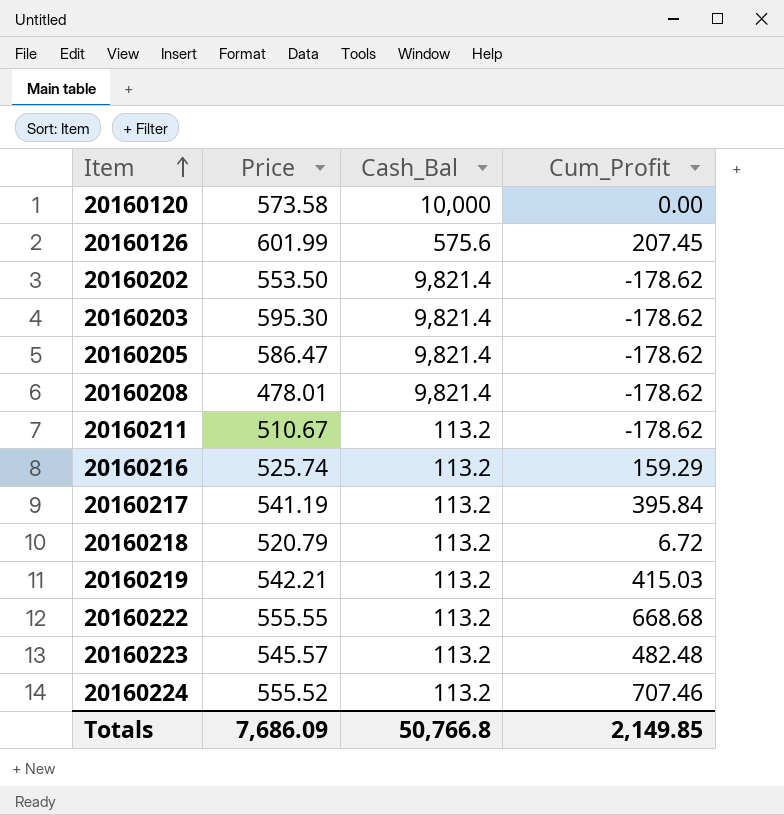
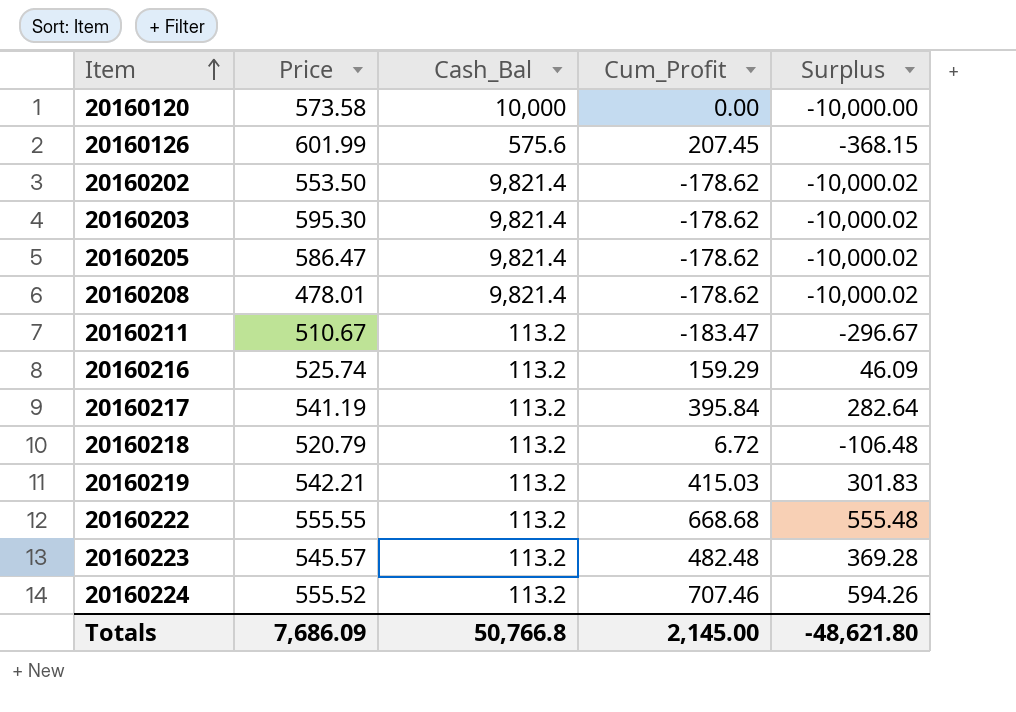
column Surplus | formula: none -> [Cum_Profit] - [Cash_Bal]
20160211 | Cum_Profit: -178.62 -> -183.47
Totals | Cum_Profit: 2,149.85 -> 2,145.00

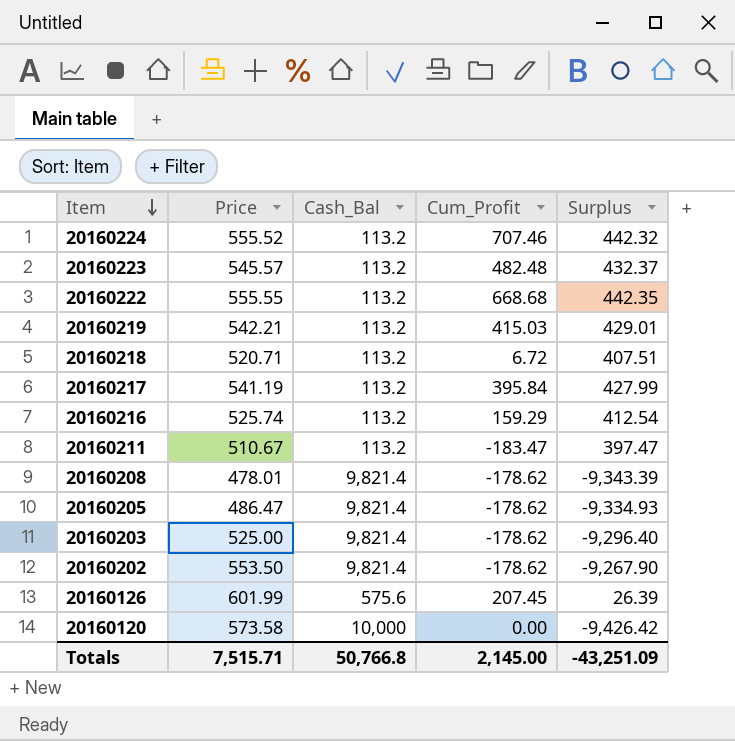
row order: Item ascending -> Item descending
column Surplus | formula: [Cum_Profit] - [Cash_Bal] -> [Price] - [Cash_Bal]
20160218 | Price: 520.79 -> 520.71
20160205 | Price: 586.47 -> 486.47
20160203 | Price: 595.30 -> 525.00
Totals | Price: 7,686.09 -> 7,515.71
Totals | Surplus: -48,621.80 -> -43,251.09

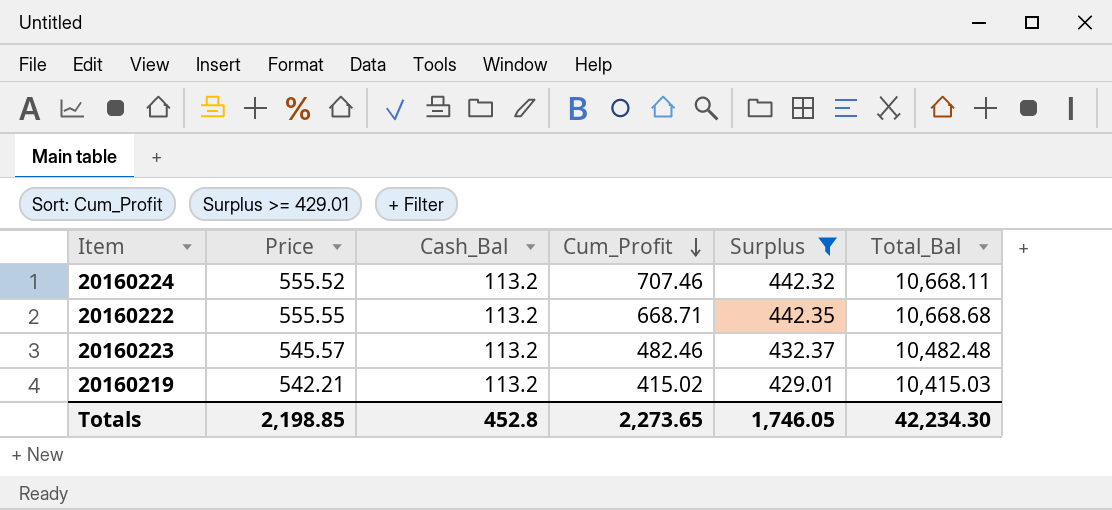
filter: none -> Surplus >= 429.01
row order: Item descending -> Cum_Profit descending
column Total_Bal | position: none -> 6
20160222 | Cum_Profit: 668.68 -> 668.71
20160223 | Cum_Profit: 482.48 -> 482.46
20160219 | Cum_Profit: 415.03 -> 415.02
Totals | Price: 7,515.71 -> 2,198.85
Totals | Cash_Bal: 50,766.8 -> 452.8
Totals | Cum_Profit: 2,145.00 -> 2,273.65
Totals | Surplus: -43,251.09 -> 1,746.05

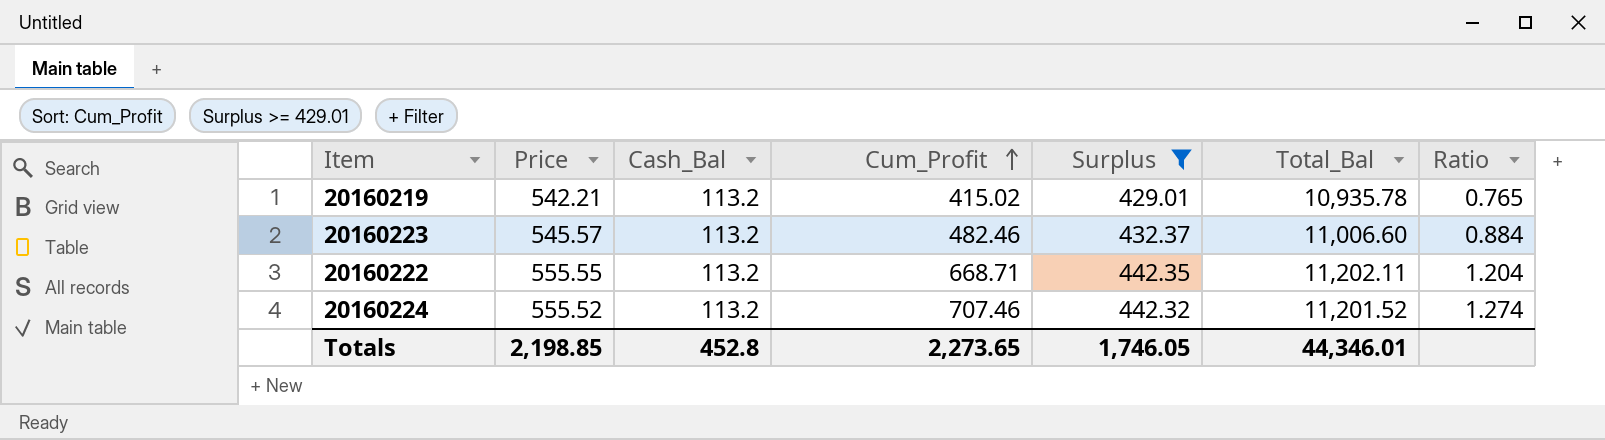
row order: Cum_Profit descending -> Cum_Profit ascending
column Ratio | formula: none -> [Cum_Profit] / [Price]
20160219 | Total_Bal: 10,415.03 -> 10,935.78
20160223 | Total_Bal: 10,482.48 -> 11,006.60
20160222 | Total_Bal: 10,668.68 -> 11,202.11
20160224 | Total_Bal: 10,668.11 -> 11,201.52
Totals | Total_Bal: 42,234.30 -> 44,346.01

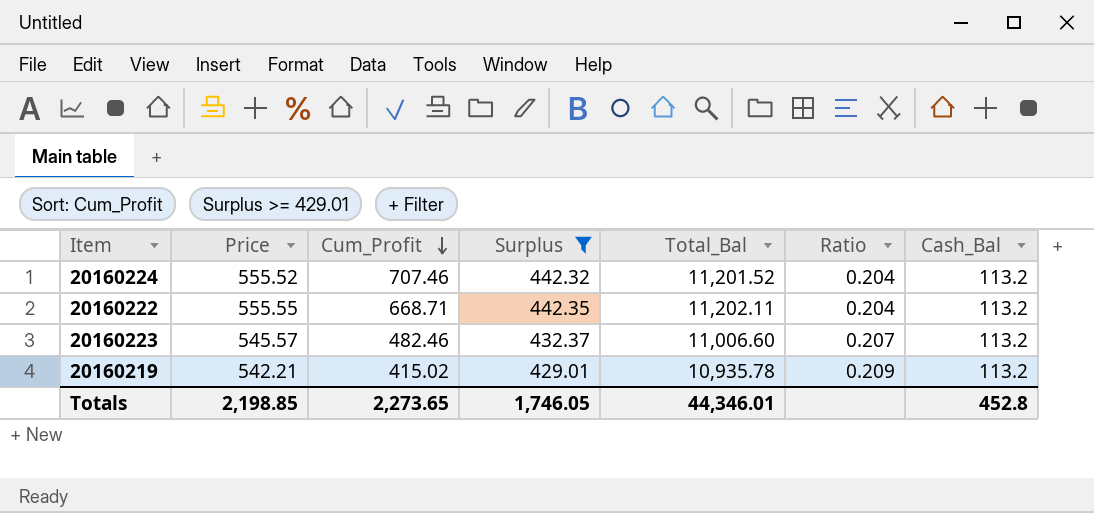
row order: Cum_Profit ascending -> Cum_Profit descending
column Ratio | formula: [Cum_Profit] / [Price] -> [Cash_Bal] / [Price]
column Cash_Bal | position: 3 -> 7

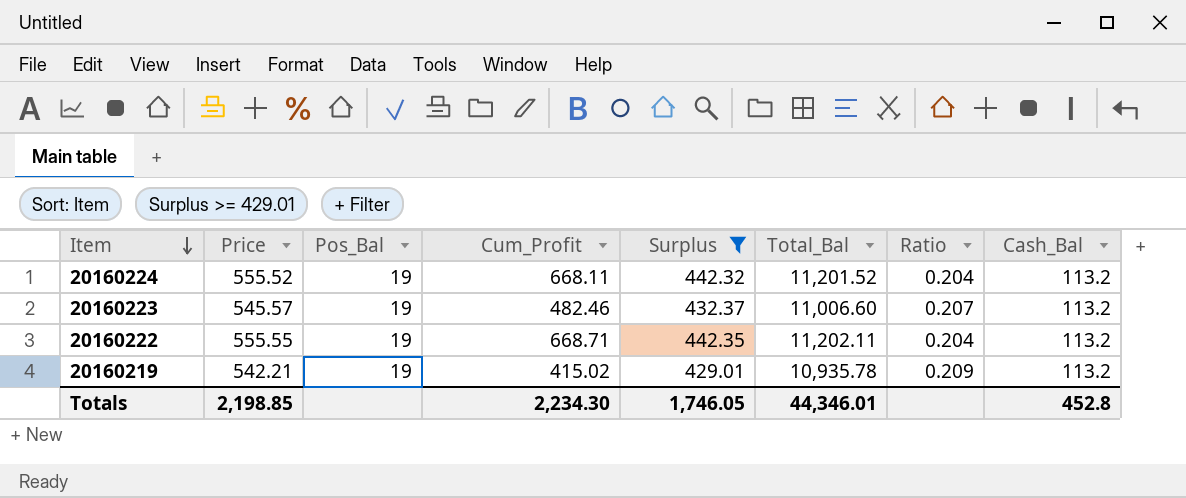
row order: Cum_Profit descending -> Item descending
column Pos_Bal | position: none -> 3
20160224 | Cum_Profit: 707.46 -> 668.11
Totals | Cum_Profit: 2,273.65 -> 2,234.30

